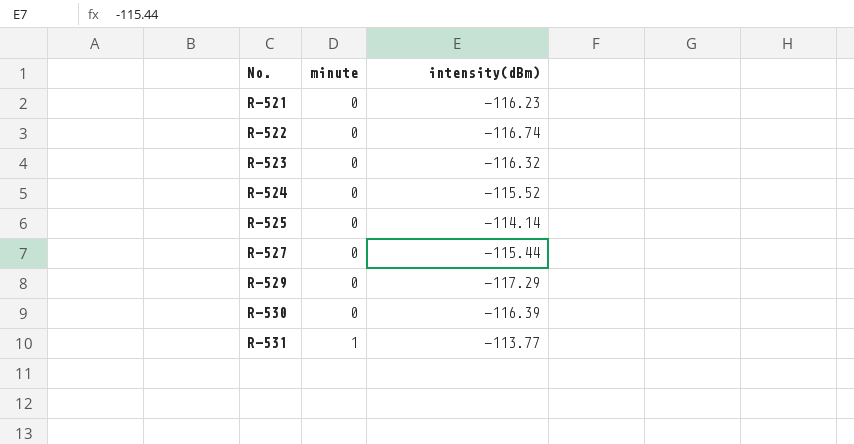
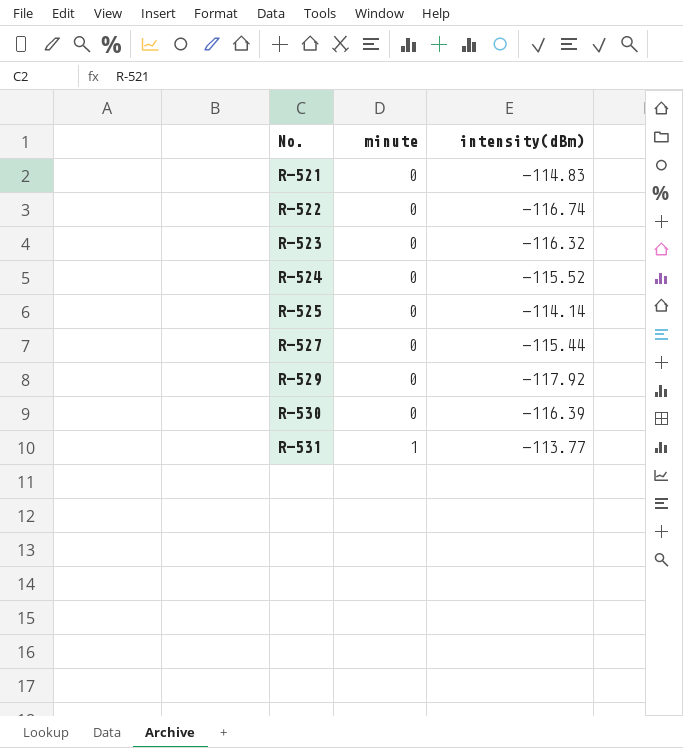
R-521 | intensity(dBm): -116.23 -> -114.83
R-529 | intensity(dBm): -117.29 -> -117.92

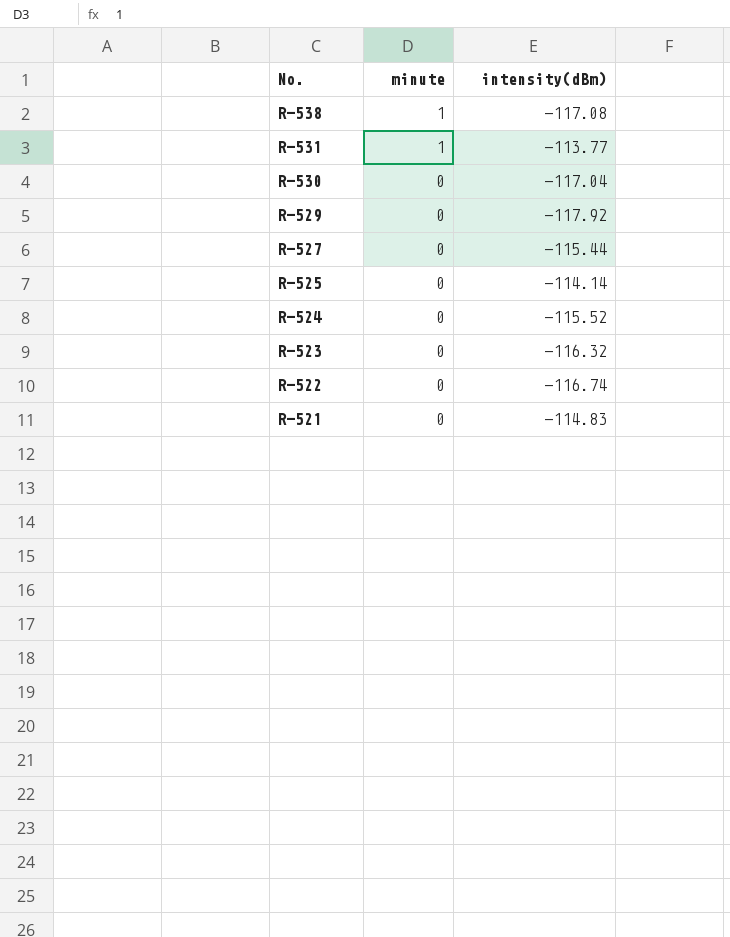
row order: No. ascending -> No. descending
row R-538: none -> 1 | -117.08
R-530 | intensity(dBm): -116.39 -> -117.04

